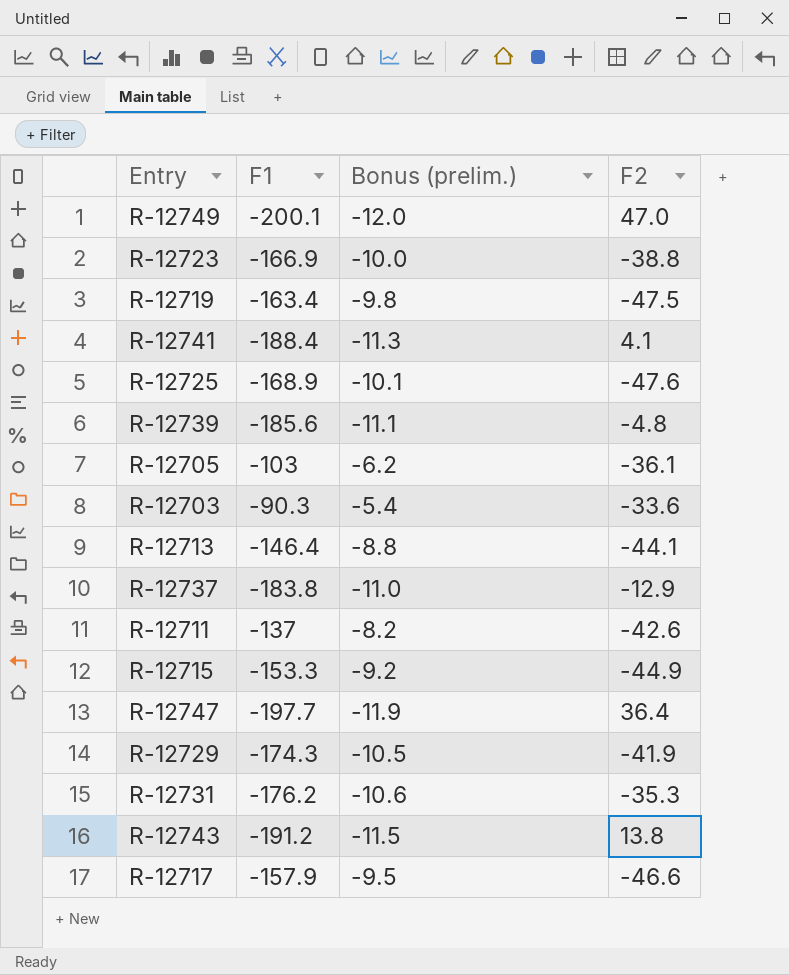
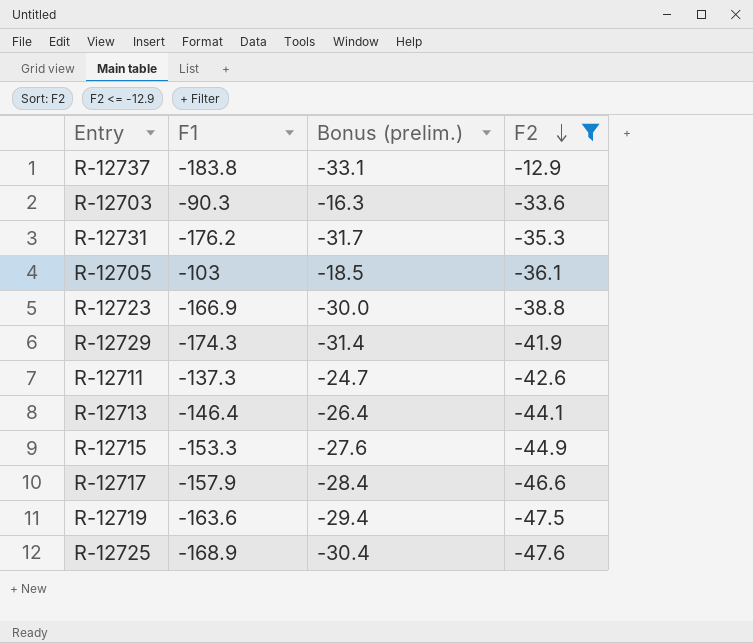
filter: none -> F2 <= -12.9
row order: none -> F2 descending
column Bonus (prelim.) | formula: [F1] * 0.06 -> [F1] * 0.18
R-12711 | F1: -137 -> -137.3
R-12719 | F1: -163.4 -> -163.6

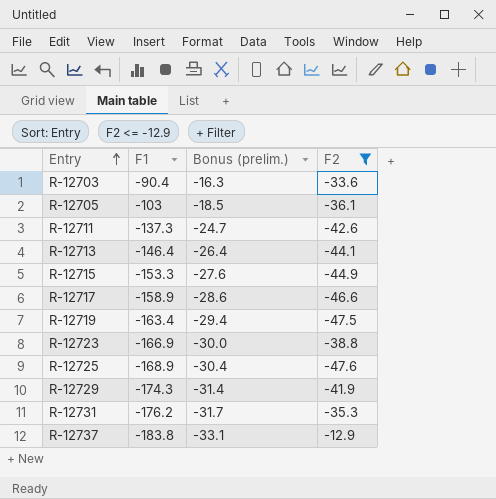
row order: F2 descending -> Entry ascending
R-12703 | F1: -90.3 -> -90.4
R-12717 | F1: -157.9 -> -158.9
R-12717 | Bonus (prelim.): -28.4 -> -28.6
R-12719 | F1: -163.6 -> -163.4

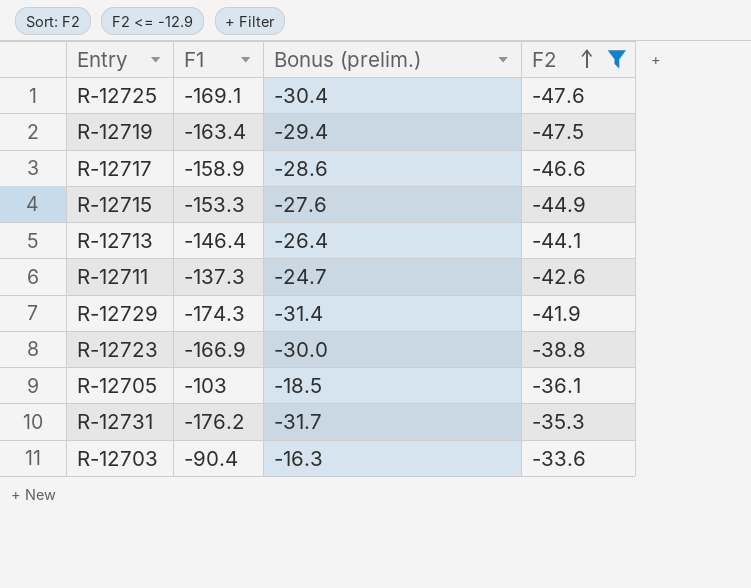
row order: Entry ascending -> F2 ascending
row R-12737: -183.8 | -33.1 | -12.9 -> none
R-12725 | F1: -168.9 -> -169.1

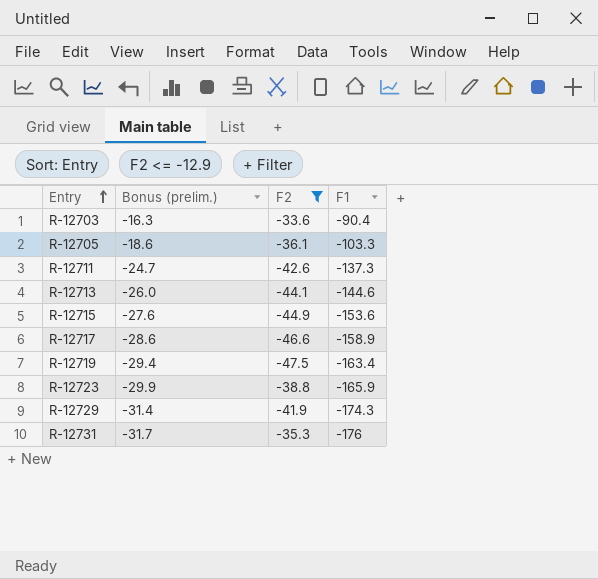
row order: F2 ascending -> Entry ascending
column F1 | position: 2 -> 4
row R-12725: -169.1 | -30.4 | -47.6 -> none
R-12705 | Bonus (prelim.): -18.5 -> -18.6
R-12705 | F1: -103 -> -103.3
R-12713 | Bonus (prelim.): -26.4 -> -26.0
R-12713 | F1: -146.4 -> -144.6
R-12715 | F1: -153.3 -> -153.6
R-12723 | Bonus (prelim.): -30.0 -> -29.9
R-12723 | F1: -166.9 -> -165.9
R-12731 | F1: -176.2 -> -176

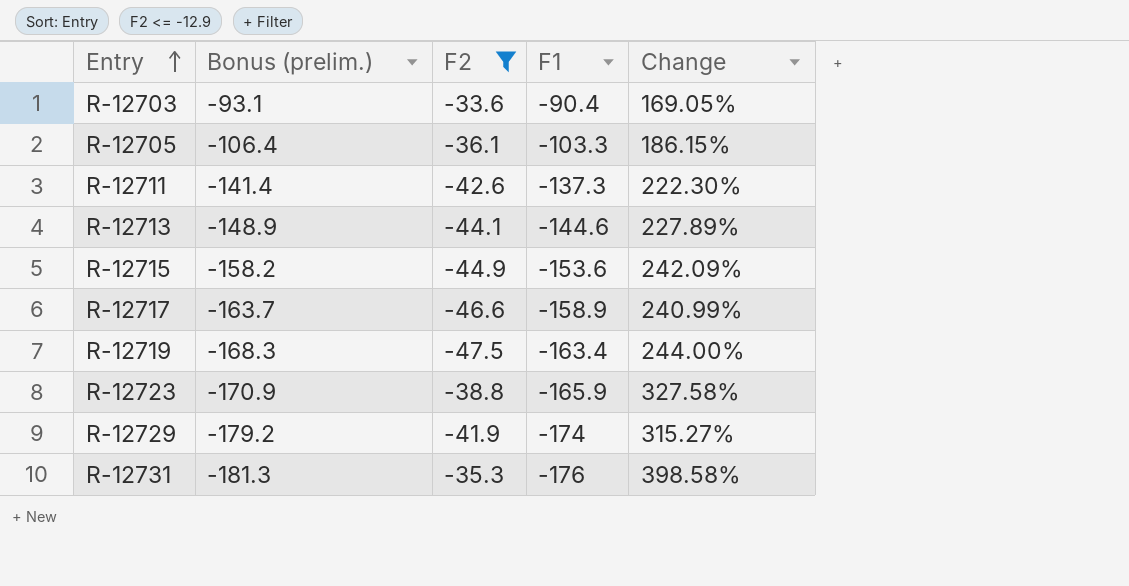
column Bonus (prelim.) | formula: [F1] * 0.18 -> [F1] * 1.03
column Change | formula: none -> ([F1] - [F2]) / [F2]
R-12729 | F1: -174.3 -> -174

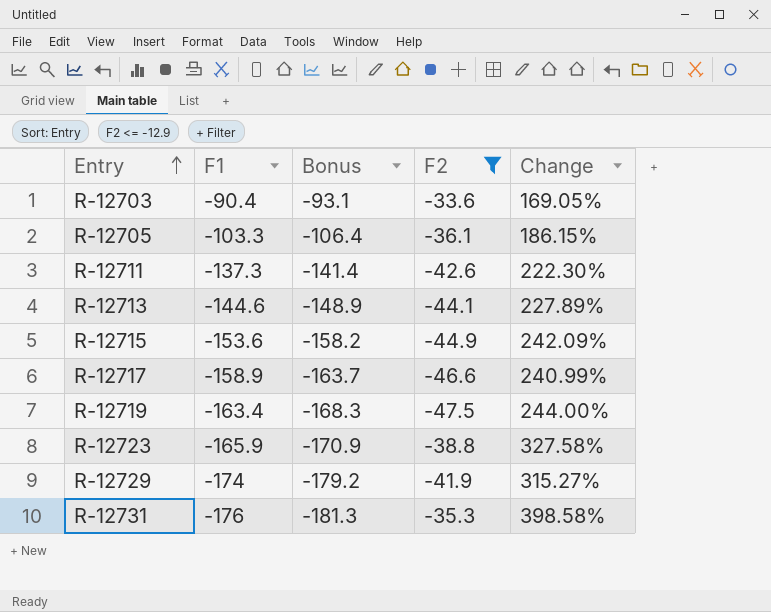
column F1 | position: 4 -> 2
column name: Bonus (prelim.) -> Bonus

